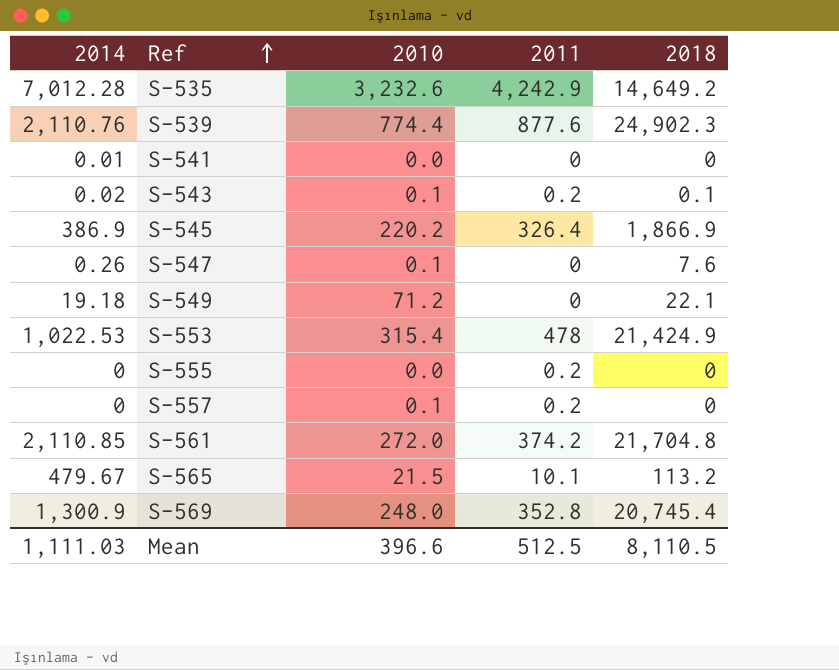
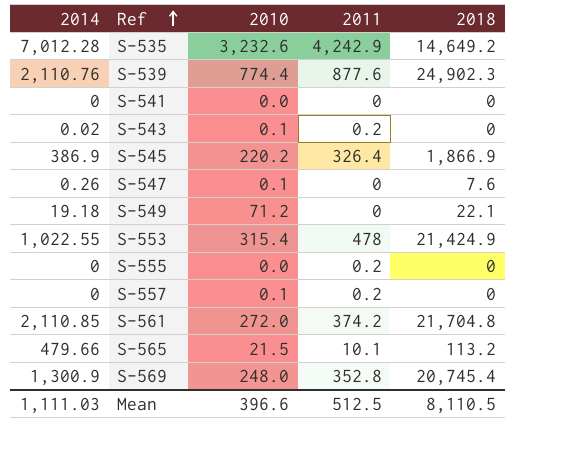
S-541 | 2014: 0.01 -> 0
S-543 | 2018: 0.1 -> 0
S-553 | 2014: 1,022.53 -> 1,022.55
S-565 | 2014: 479.67 -> 479.66

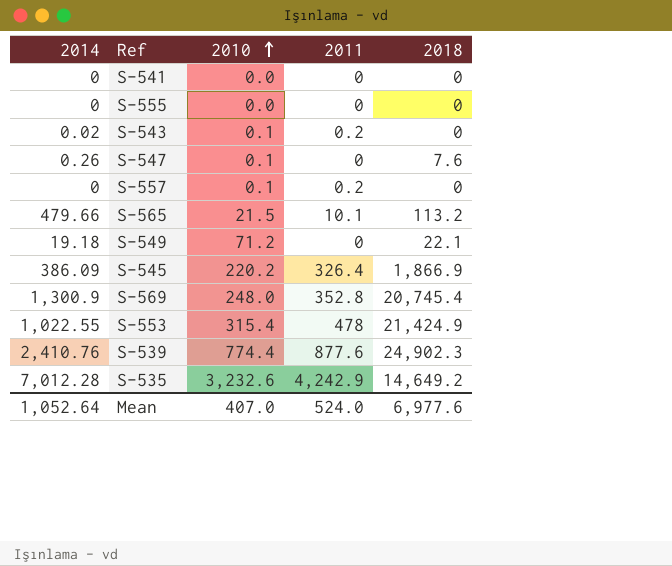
row order: Ref ascending -> 2010 ascending
row S-561: 2,110.85 | 272.0 | 374.2 | 21,704.8 -> none
S-555 | 2011: 0.2 -> 0
S-545 | 2014: 386.9 -> 386.09
S-539 | 2014: 2,110.76 -> 2,410.76
Mean | 2014: 1,111.03 -> 1,052.64
Mean | 2010: 396.6 -> 407.0
Mean | 2011: 512.5 -> 524.0
Mean | 2018: 8,110.5 -> 6,977.6

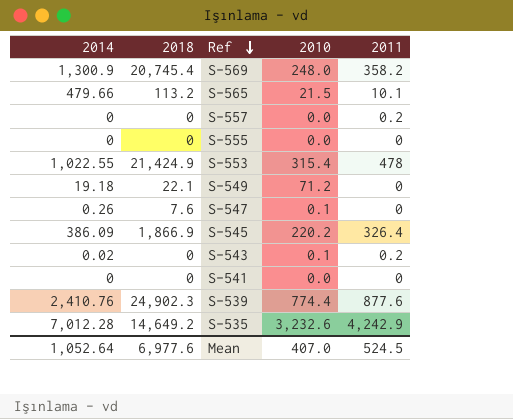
row order: 2010 ascending -> Ref descending
column 2018 | position: 5 -> 2
S-569 | 2011: 352.8 -> 358.2
S-557 | 2010: 0.1 -> 0.0
Mean | 2011: 524.0 -> 524.5

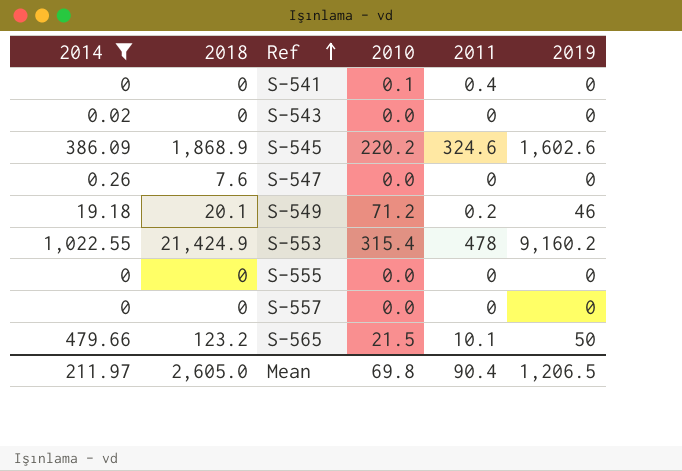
filter: none -> 2014 <= 1,022.55
row order: Ref descending -> Ref ascending
column 2019 | position: none -> 6
S-541 | 2010: 0.0 -> 0.1
S-541 | 2011: 0 -> 0.4
S-543 | 2010: 0.1 -> 0.0
S-543 | 2011: 0.2 -> 0
S-545 | 2018: 1,866.9 -> 1,868.9
S-545 | 2011: 326.4 -> 324.6
S-547 | 2010: 0.1 -> 0.0
S-549 | 2018: 22.1 -> 20.1
S-549 | 2011: 0 -> 0.2
S-557 | 2011: 0.2 -> 0
S-565 | 2018: 113.2 -> 123.2
Mean | 2014: 1,052.64 -> 211.97
Mean | 2018: 6,977.6 -> 2,605.0
Mean | 2010: 407.0 -> 69.8
Mean | 2011: 524.5 -> 90.4

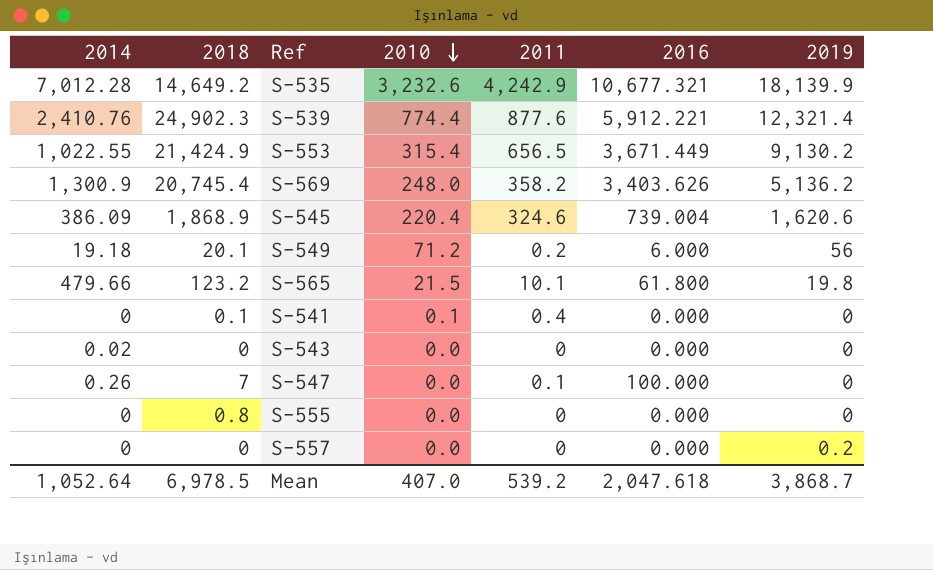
filter: 2014 <= 1,022.55 -> none
row order: Ref ascending -> 2010 descending
column 2016 | position: none -> 6
S-553 | 2011: 478 -> 656.5
S-553 | 2019: 9,160.2 -> 9,130.2
S-545 | 2010: 220.2 -> 220.4
S-545 | 2019: 1,602.6 -> 1,620.6
S-549 | 2019: 46 -> 56
S-565 | 2019: 50 -> 19.8
S-541 | 2018: 0 -> 0.1
S-547 | 2018: 7.6 -> 7
S-547 | 2011: 0 -> 0.1
S-555 | 2018: 0 -> 0.8
S-557 | 2019: 0 -> 0.2
Mean | 2014: 211.97 -> 1,052.64
Mean | 2018: 2,605.0 -> 6,978.5
Mean | 2010: 69.8 -> 407.0
Mean | 2011: 90.4 -> 539.2
Mean | 2019: 1,206.5 -> 3,868.7

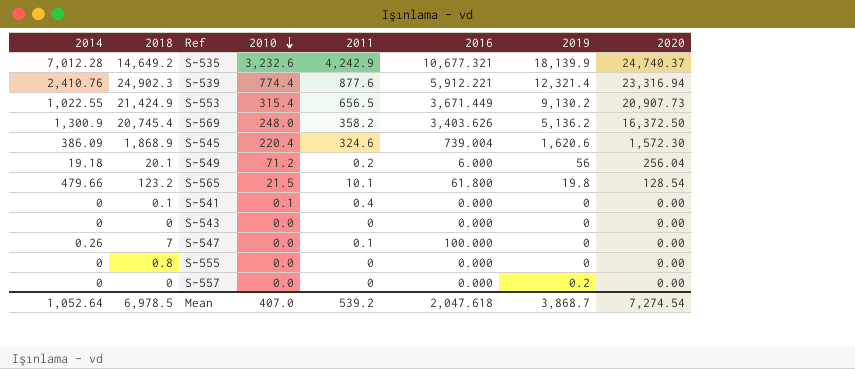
column 2020 | position: none -> 8
S-543 | 2014: 0.02 -> 0

